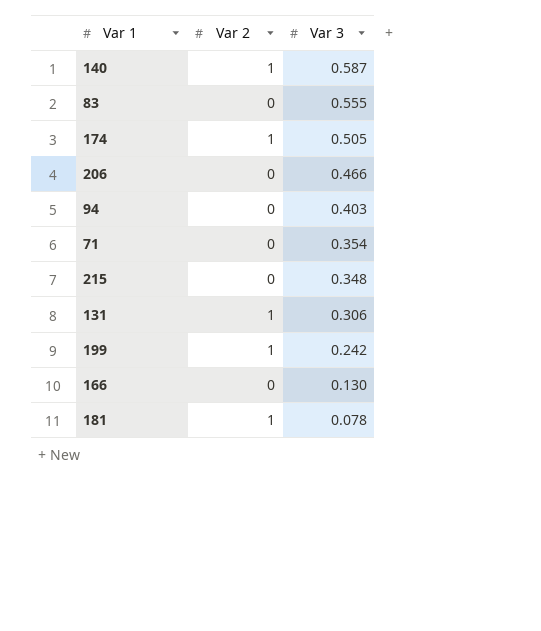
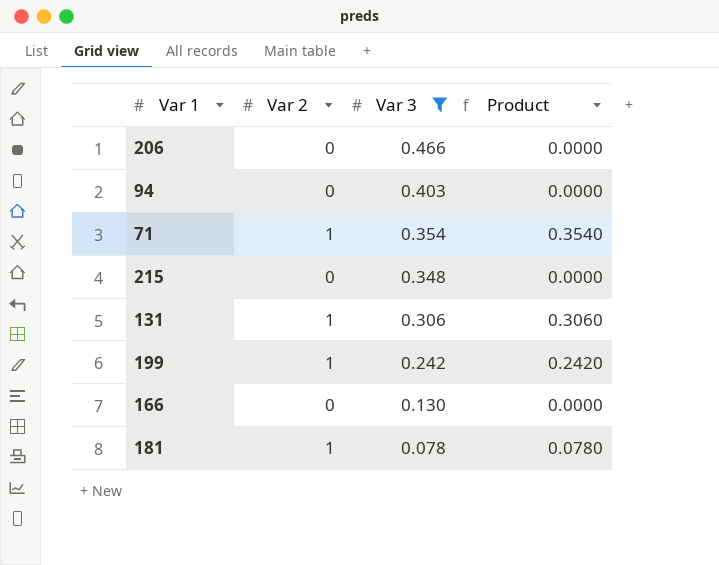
filter: none -> Var 3 <= 0.466
column Product | formula: none -> [Var 2] * [Var 3]
71 | Var 2: 0 -> 1

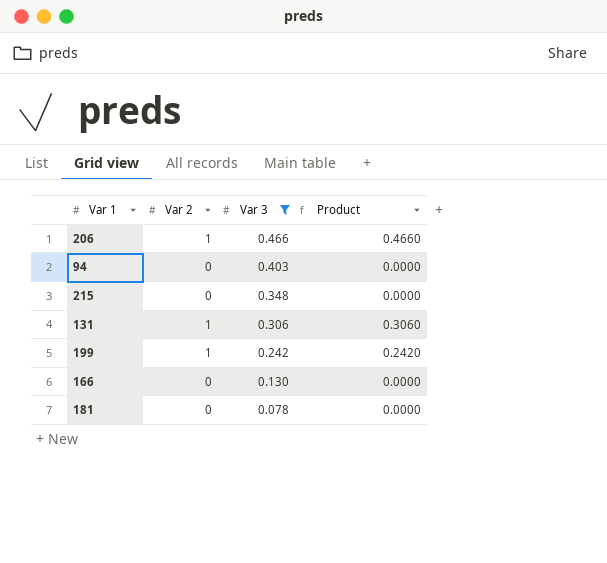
row 71: 1 | 0.354 | 0.3540 -> none
206 | Var 2: 0 -> 1
206 | Product: 0.0000 -> 0.4660
181 | Var 2: 1 -> 0
181 | Product: 0.0780 -> 0.0000

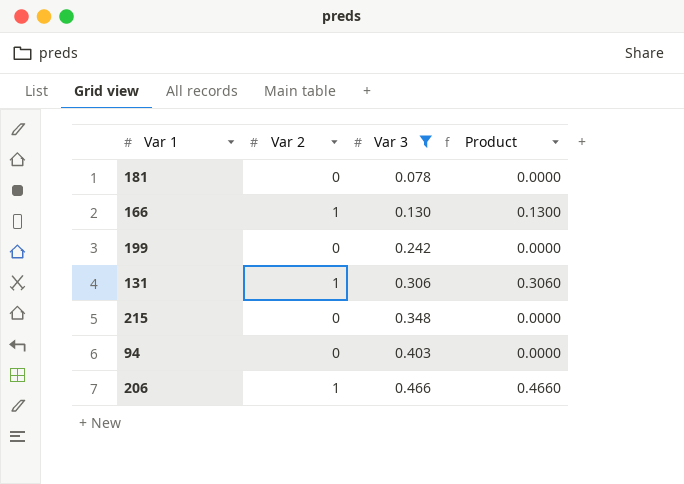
row order: Var 3 descending -> Var 3 ascending
166 | Var 2: 0 -> 1
166 | Product: 0.0000 -> 0.1300
199 | Var 2: 1 -> 0
199 | Product: 0.2420 -> 0.0000

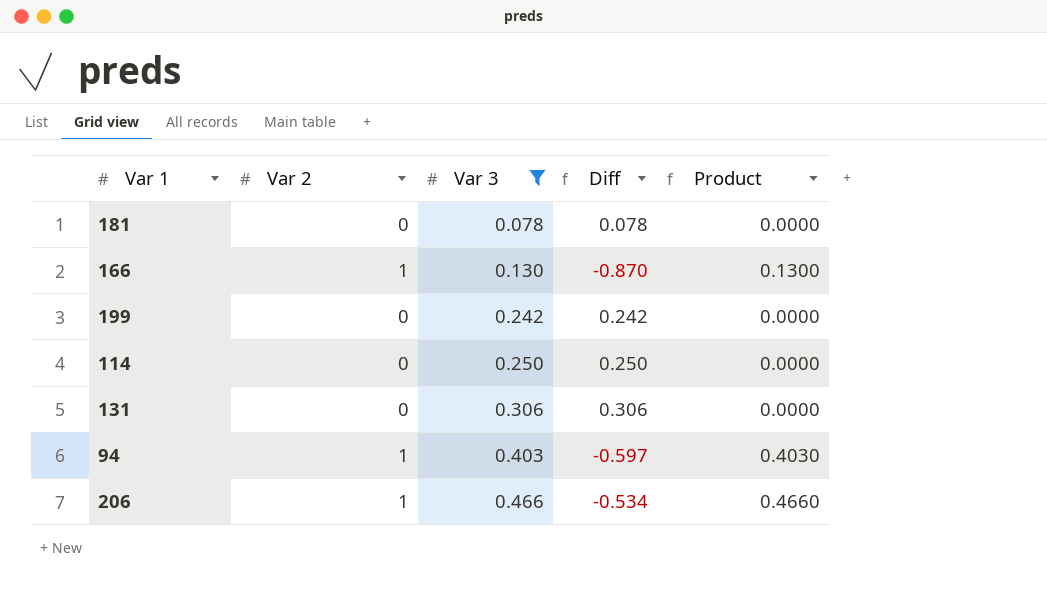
column Diff | formula: none -> [Var 3] - [Var 2]
row 215: 0 | 0.348 | 0.0000 -> none
row 114: none -> 0 | 0.250 | 0.250 | 0.0000
131 | Var 2: 1 -> 0
131 | Product: 0.3060 -> 0.0000
94 | Var 2: 0 -> 1
94 | Product: 0.0000 -> 0.4030

